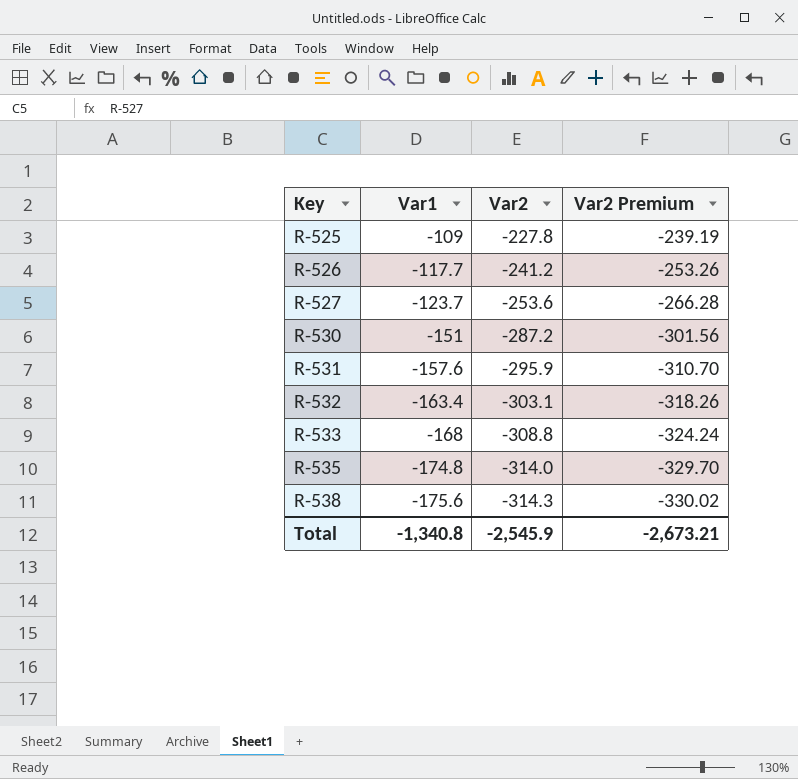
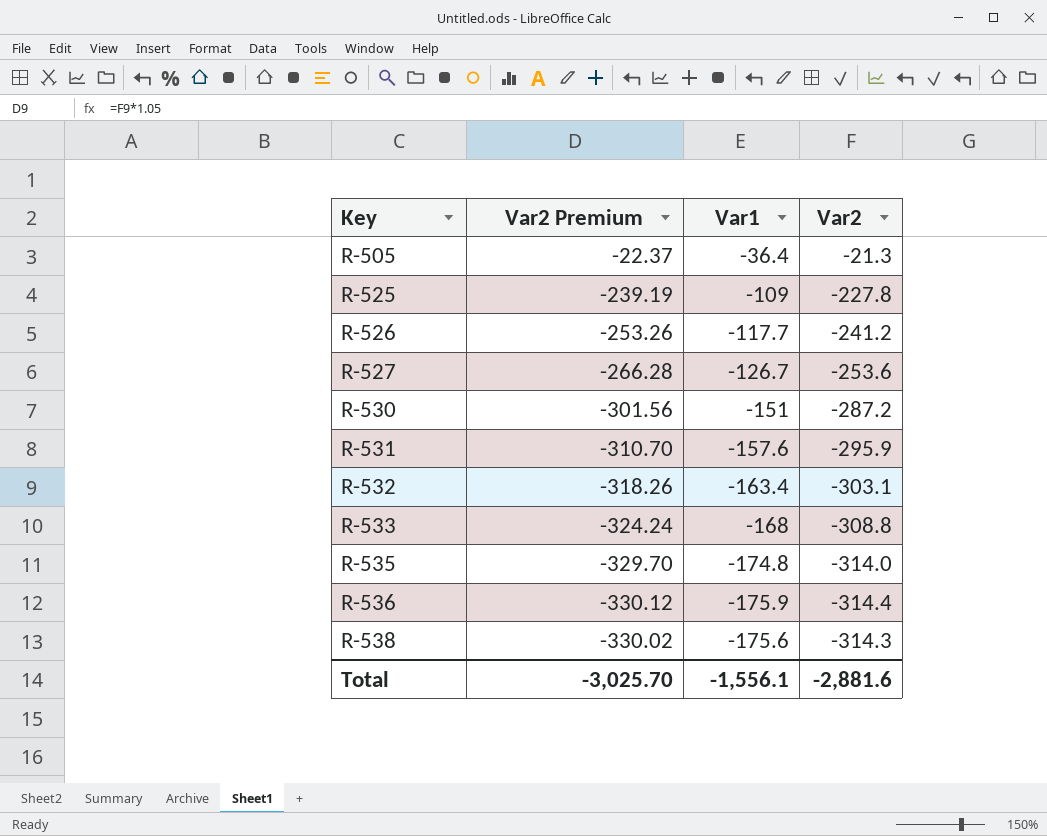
column Var2 Premium | position: 4 -> 2
row R-505: none -> -22.37 | -36.4 | -21.3
R-527 | Var1: -123.7 -> -126.7
row R-536: none -> -330.12 | -175.9 | -314.4
Total | Var2 Premium: -2,673.21 -> -3,025.70
Total | Var1: -1,340.8 -> -1,556.1
Total | Var2: -2,545.9 -> -2,881.6

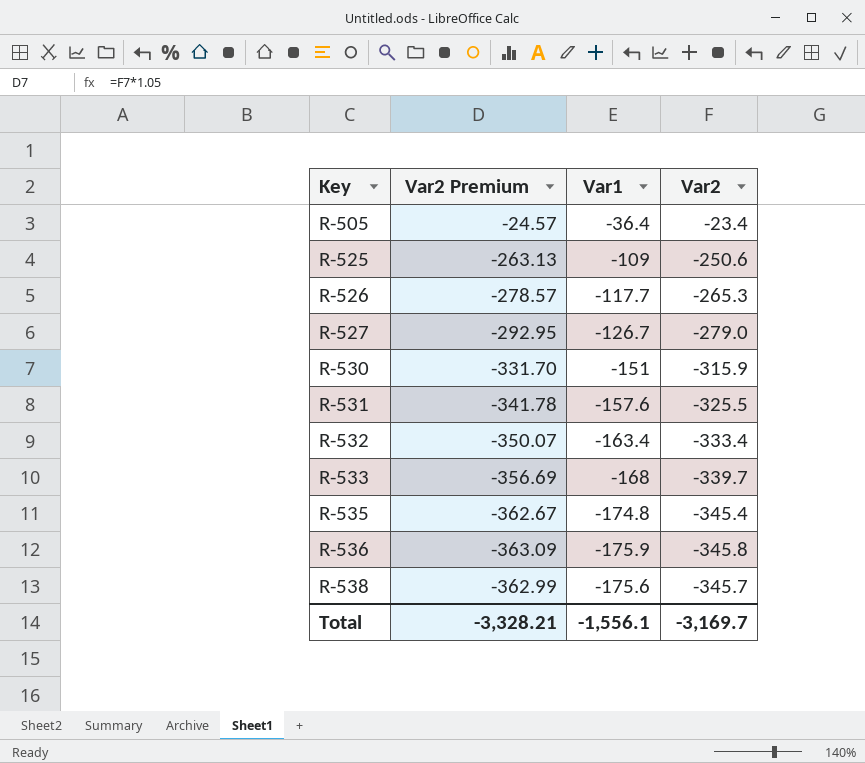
R-505 | Var2 Premium: -22.37 -> -24.57
R-505 | Var2: -21.3 -> -23.4
R-525 | Var2 Premium: -239.19 -> -263.13
R-525 | Var2: -227.8 -> -250.6
R-526 | Var2 Premium: -253.26 -> -278.57
R-526 | Var2: -241.2 -> -265.3
R-527 | Var2 Premium: -266.28 -> -292.95
R-527 | Var2: -253.6 -> -279.0
R-530 | Var2 Premium: -301.56 -> -331.70
R-530 | Var2: -287.2 -> -315.9
R-531 | Var2 Premium: -310.70 -> -341.78
R-531 | Var2: -295.9 -> -325.5
R-532 | Var2 Premium: -318.26 -> -350.07
R-532 | Var2: -303.1 -> -333.4
R-533 | Var2 Premium: -324.24 -> -356.69
R-533 | Var2: -308.8 -> -339.7
R-535 | Var2 Premium: -329.70 -> -362.67
R-535 | Var2: -314.0 -> -345.4
R-536 | Var2 Premium: -330.12 -> -363.09
R-536 | Var2: -314.4 -> -345.8
R-538 | Var2 Premium: -330.02 -> -362.99
R-538 | Var2: -314.3 -> -345.7
Total | Var2 Premium: -3,025.70 -> -3,328.21
Total | Var2: -2,881.6 -> -3,169.7

